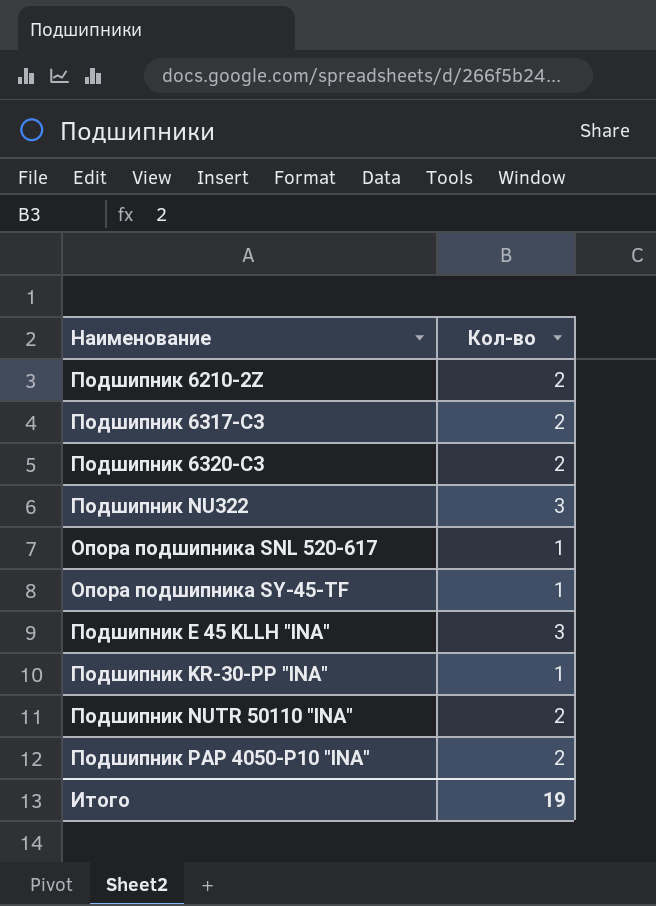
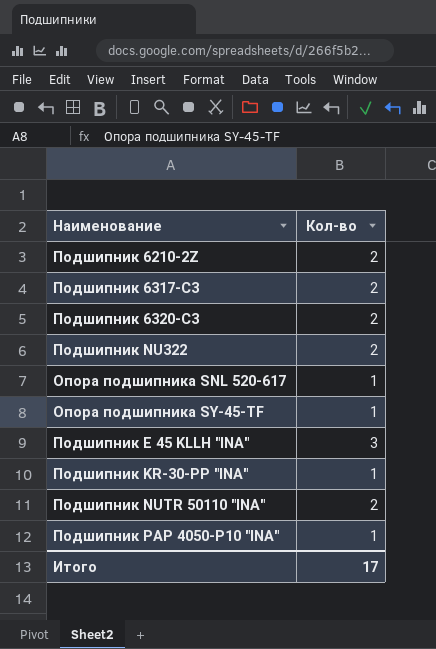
Подшипник NU322 | Кол-во: 3 -> 2
Подшипник PAP 4050-P10 "INA" | Кол-во: 2 -> 1
Итого | Кол-во: 19 -> 17

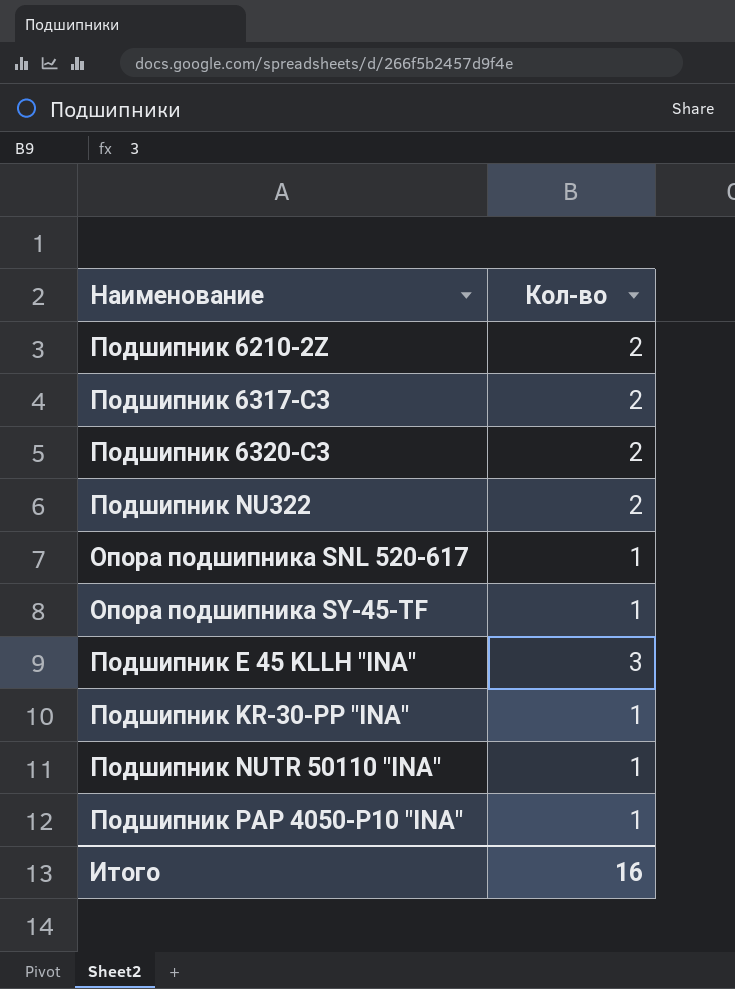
Подшипник NUTR 50110 "INA" | Кол-во: 2 -> 1
Итого | Кол-во: 17 -> 16

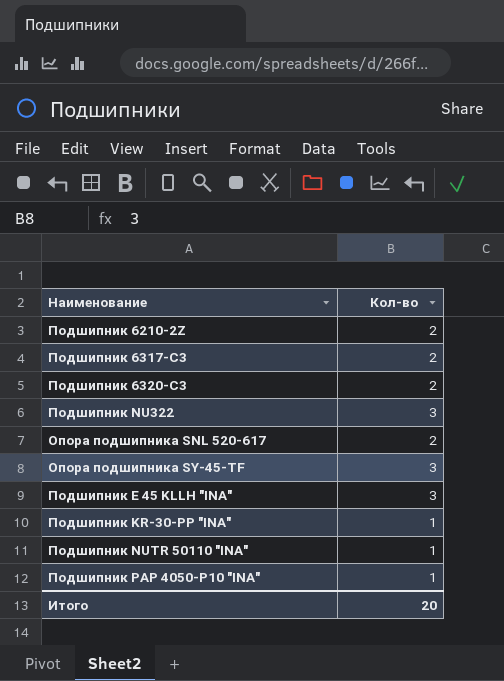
Подшипник NU322 | Кол-во: 2 -> 3
Опора подшипника SNL 520-617 | Кол-во: 1 -> 2
Опора подшипника SY-45-TF | Кол-во: 1 -> 3
Итого | Кол-во: 16 -> 20

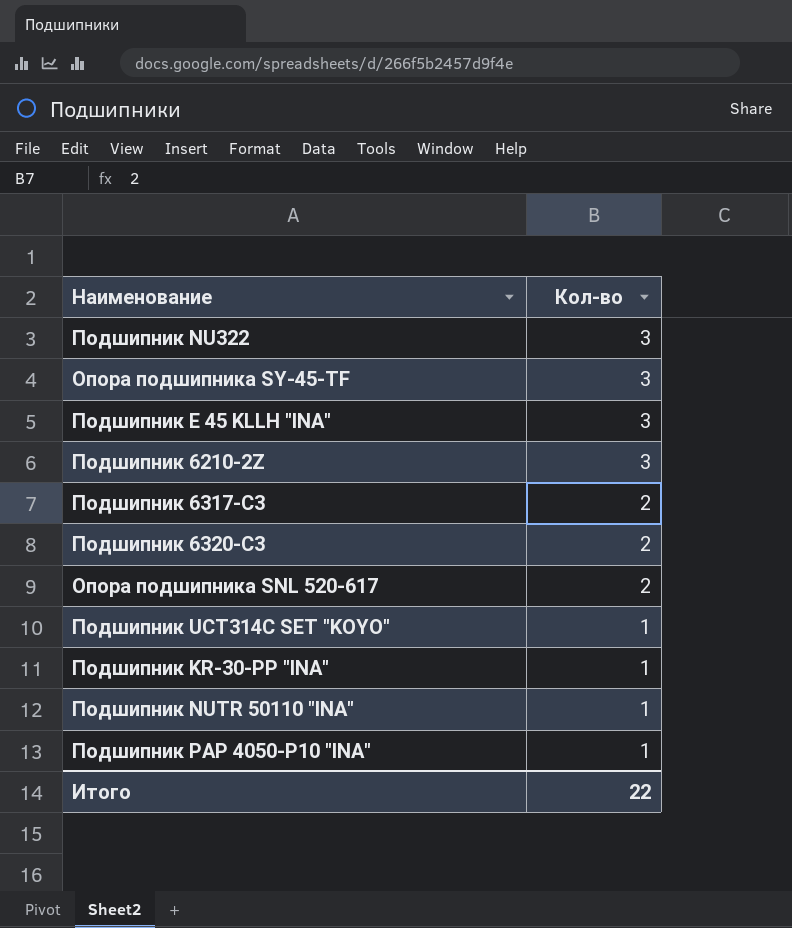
row order: none -> Кол-во descending
Подшипник 6210-2Z | Кол-во: 2 -> 3
row Подшипник UCT314C SET "KOYO": none -> 1
Итого | Кол-во: 20 -> 22

